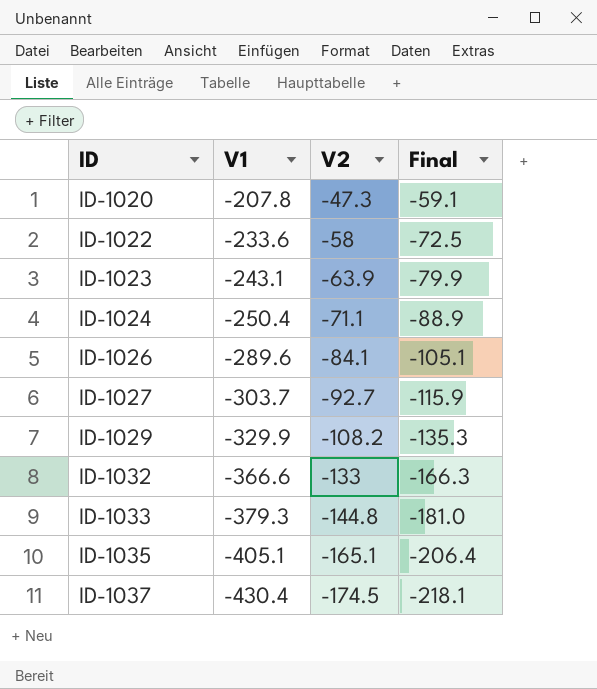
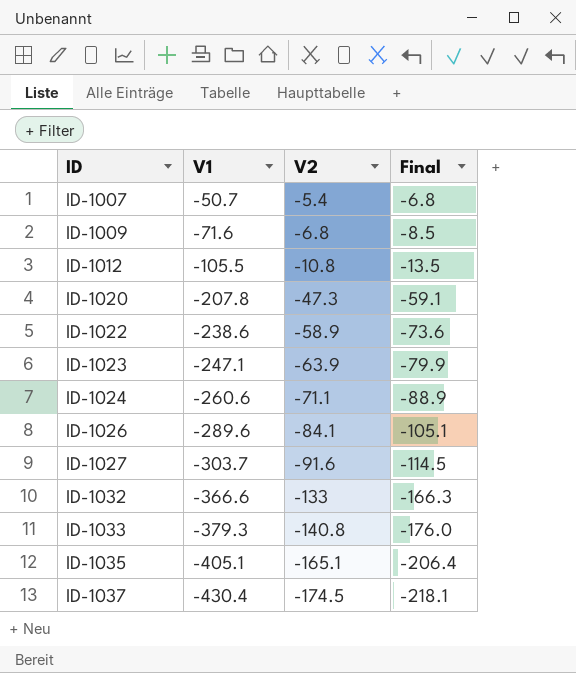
row ID-1029: -329.9 | -108.2 | -135.3 -> none
row ID-1007: none -> -50.7 | -5.4 | -6.8
row ID-1009: none -> -71.6 | -6.8 | -8.5
row ID-1012: none -> -105.5 | -10.8 | -13.5
ID-1022 | V1: -233.6 -> -238.6
ID-1022 | V2: -58 -> -58.9
ID-1022 | Final: -72.5 -> -73.6
ID-1023 | V1: -243.1 -> -247.1
ID-1024 | V1: -250.4 -> -260.6
ID-1027 | V2: -92.7 -> -91.6
ID-1027 | Final: -115.9 -> -114.5
ID-1033 | V2: -144.8 -> -140.8
ID-1033 | Final: -181.0 -> -176.0

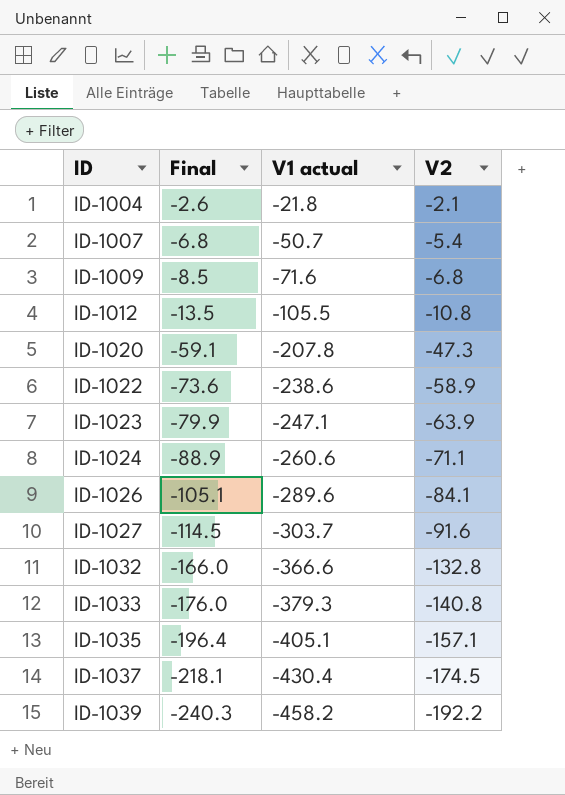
column Final | position: 4 -> 2
column name: V1 -> V1 actual
row ID-1004: none -> -2.6 | -21.8 | -2.1
ID-1032 | Final: -166.3 -> -166.0
ID-1032 | V2: -133 -> -132.8
ID-1035 | Final: -206.4 -> -196.4
ID-1035 | V2: -165.1 -> -157.1
row ID-1039: none -> -240.3 | -458.2 | -192.2

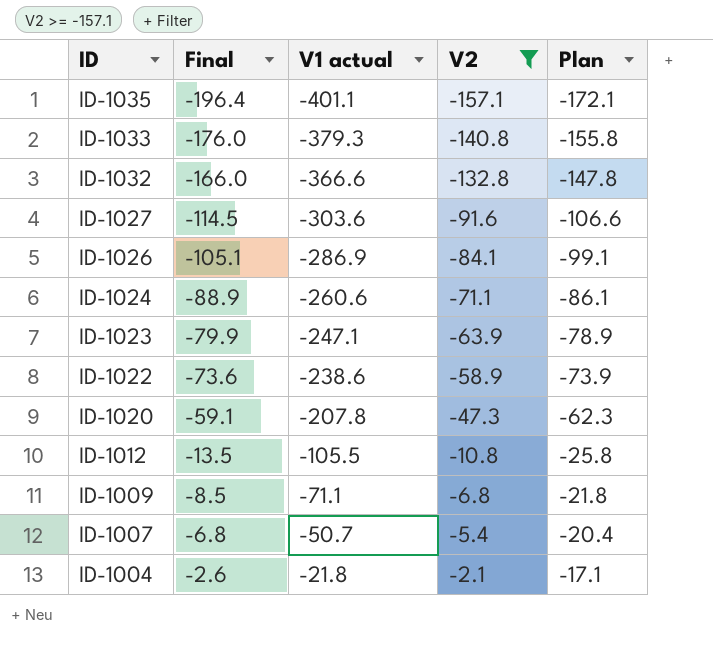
filter: none -> V2 >= -157.1
row order: ID ascending -> ID descending
column Plan | formula: none -> [V2] - 15
ID-1035 | V1 actual: -405.1 -> -401.1
ID-1027 | V1 actual: -303.7 -> -303.6
ID-1026 | V1 actual: -289.6 -> -286.9
ID-1009 | V1 actual: -71.6 -> -71.1

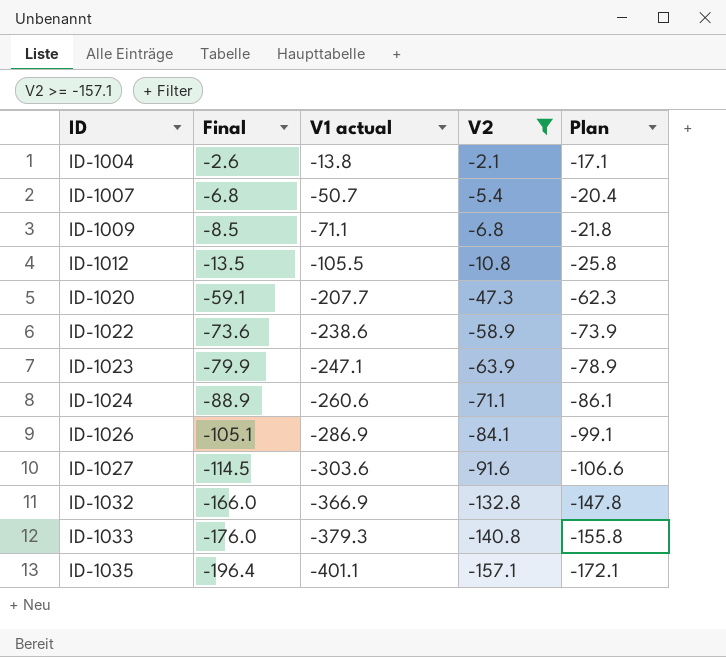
row order: ID descending -> ID ascending
ID-1004 | V1 actual: -21.8 -> -13.8
ID-1020 | V1 actual: -207.8 -> -207.7
ID-1032 | V1 actual: -366.6 -> -366.9

